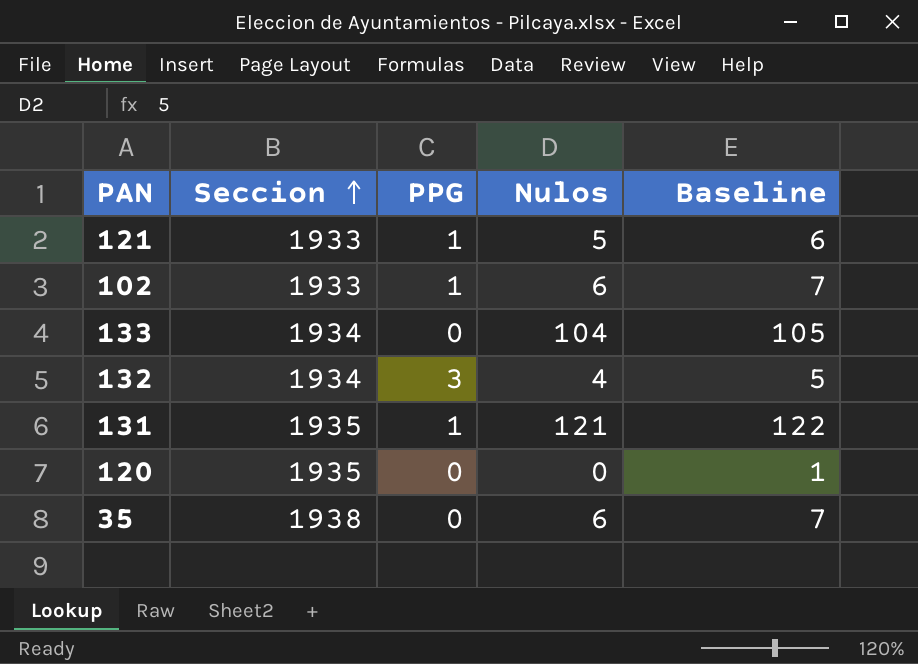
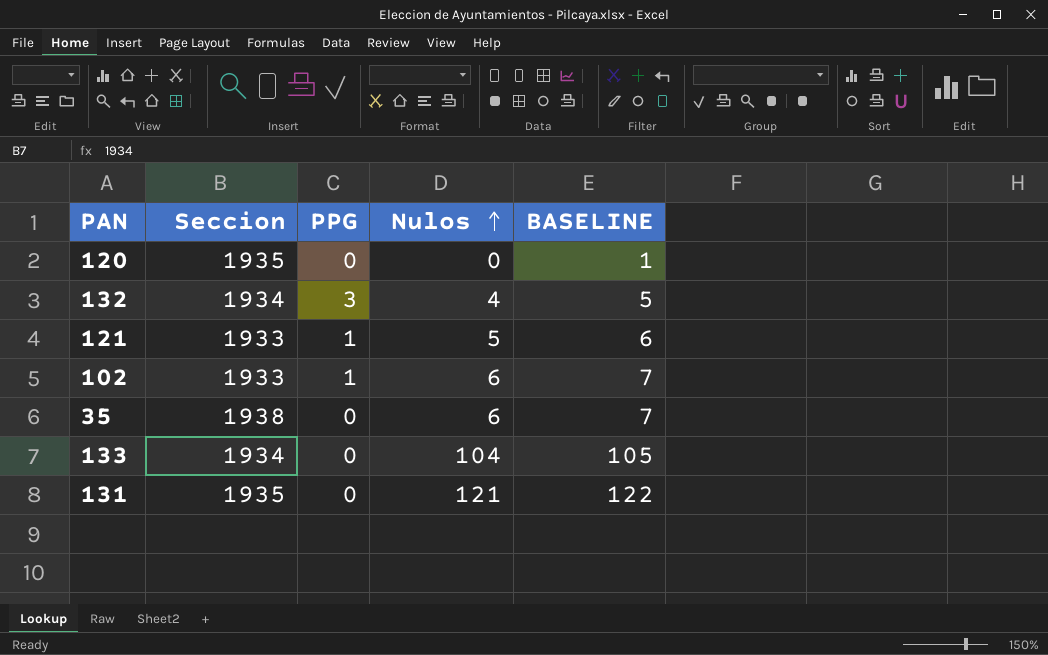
row order: Seccion ascending -> Nulos ascending
column name: Baseline -> BASELINE
131 | PPG: 1 -> 0

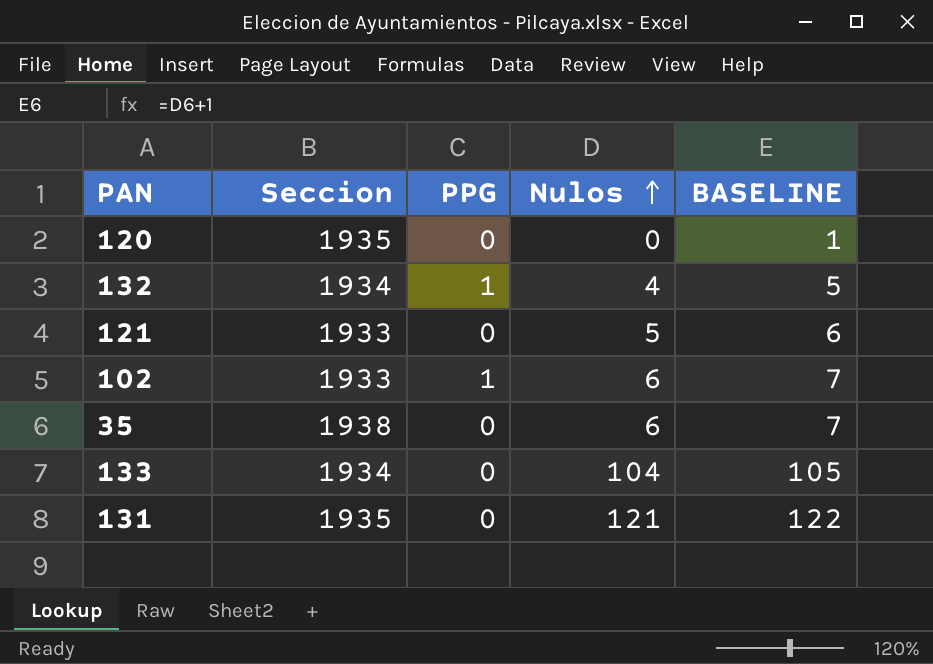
132 | PPG: 3 -> 1
121 | PPG: 1 -> 0

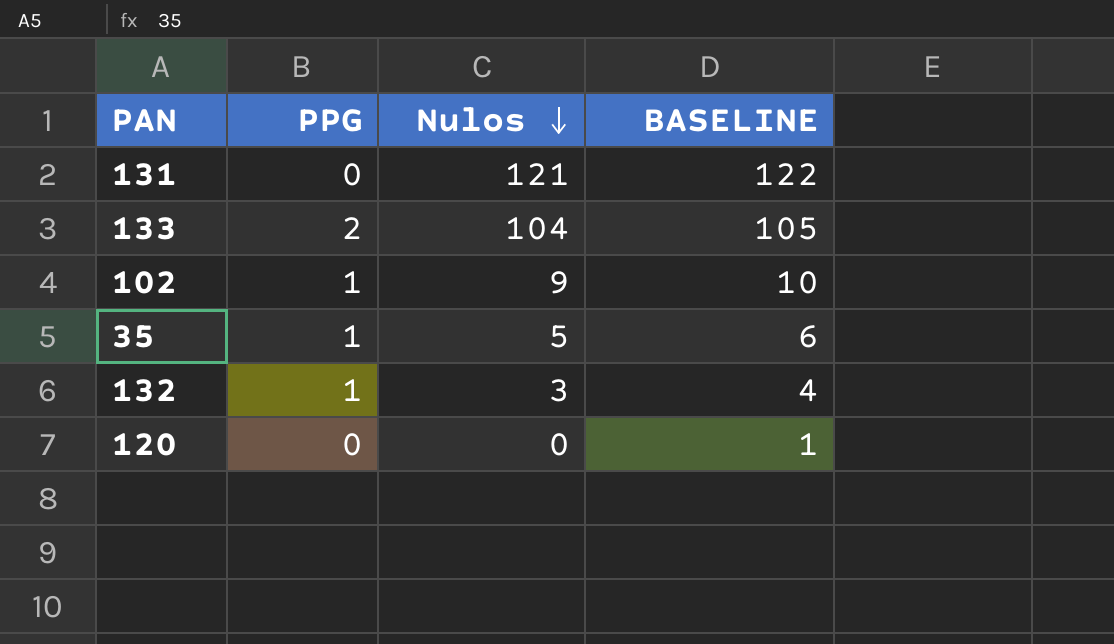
row order: Nulos ascending -> Nulos descending
column Seccion | position: 2 -> none
row 121: 1933 | 0 | 5 | 6 -> none
133 | PPG: 0 -> 2
102 | Nulos: 6 -> 9
102 | BASELINE: 7 -> 10
35 | PPG: 0 -> 1
35 | Nulos: 6 -> 5
35 | BASELINE: 7 -> 6
132 | Nulos: 4 -> 3
132 | BASELINE: 5 -> 4

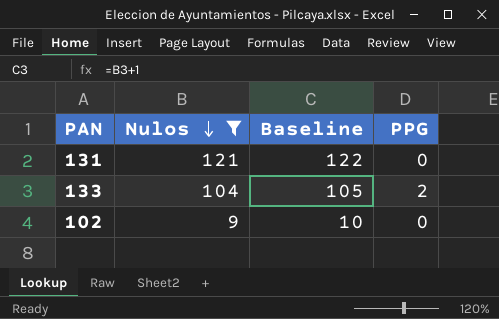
filter: none -> Nulos >= 9
column name: BASELINE -> Baseline
column PPG | position: 2 -> 4
102 | PPG: 1 -> 0

